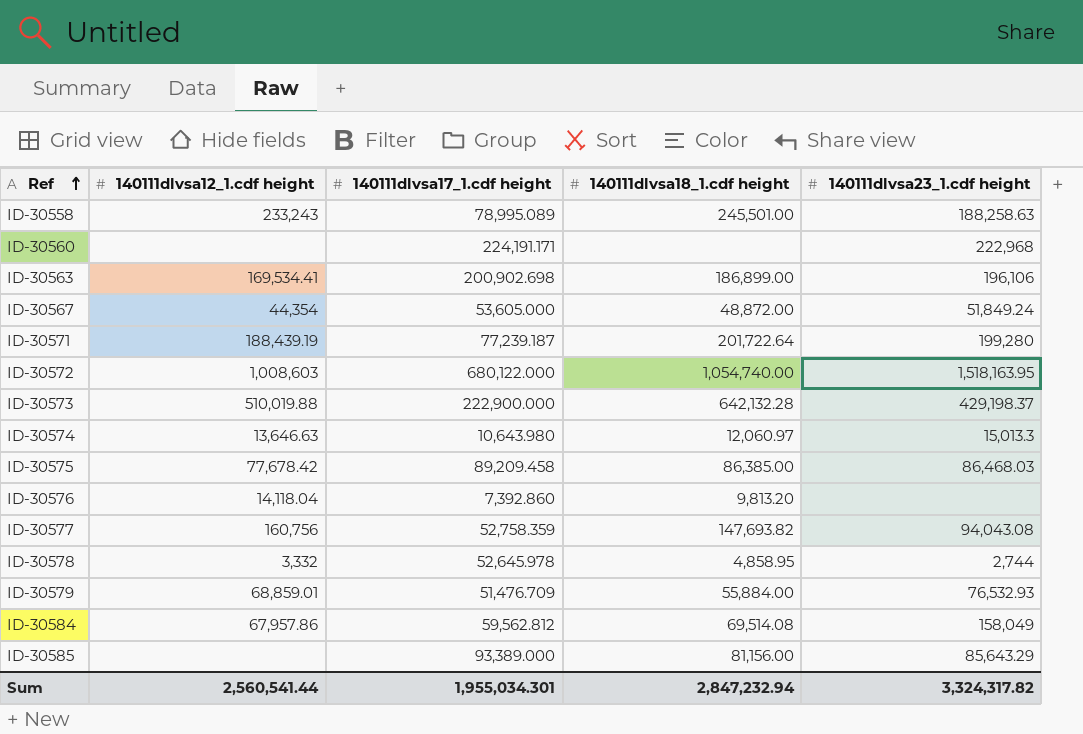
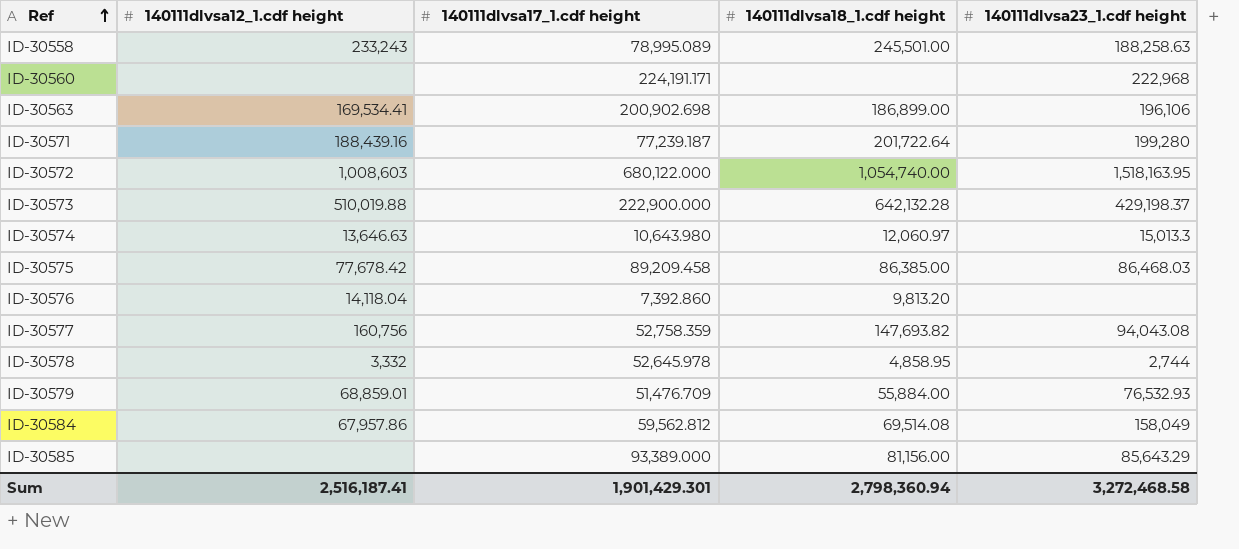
row ID-30567: 44,354 | 53,605.000 | 48,872.00 | 51,849.24 -> none
ID-30571 | 140111dlvsa12_1.cdf height: 188,439.19 -> 188,439.16
Sum | 140111dlvsa12_1.cdf height: 2,560,541.44 -> 2,516,187.41
Sum | 140111dlvsa17_1.cdf height: 1,955,034.301 -> 1,901,429.301
Sum | 140111dlvsa18_1.cdf height: 2,847,232.94 -> 2,798,360.94
Sum | 140111dlvsa23_1.cdf height: 3,324,317.82 -> 3,272,468.58

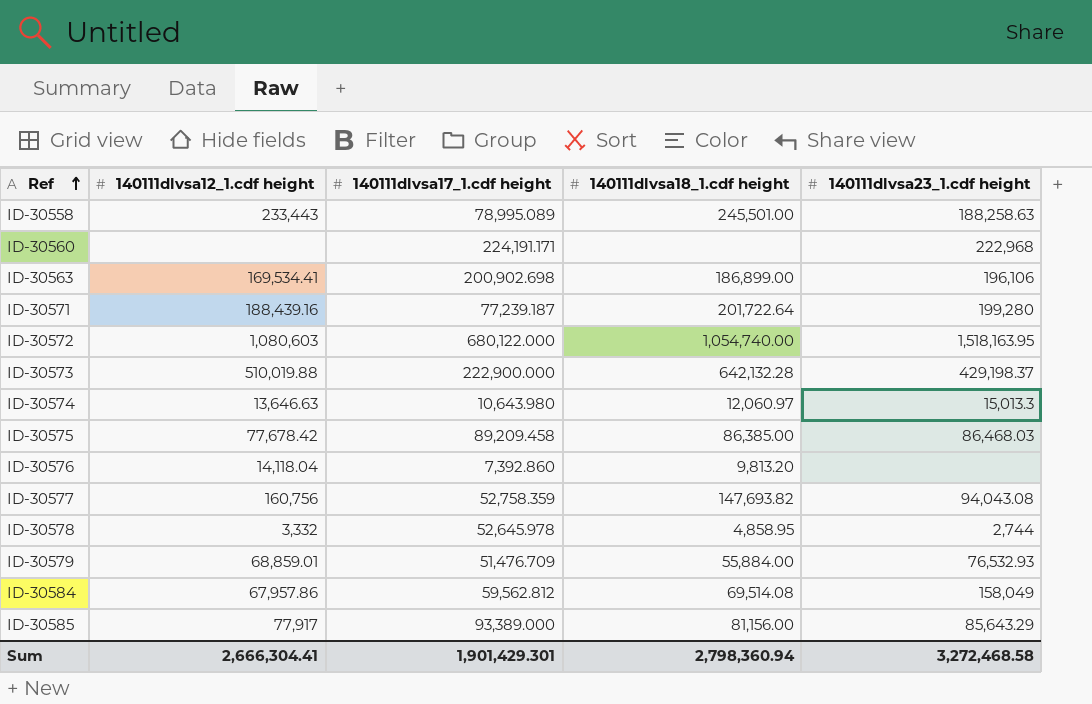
ID-30558 | 140111dlvsa12_1.cdf height: 233,243 -> 233,443
ID-30572 | 140111dlvsa12_1.cdf height: 1,008,603 -> 1,080,603
ID-30585 | 140111dlvsa12_1.cdf height: none -> 77,917
Sum | 140111dlvsa12_1.cdf height: 2,516,187.41 -> 2,666,304.41

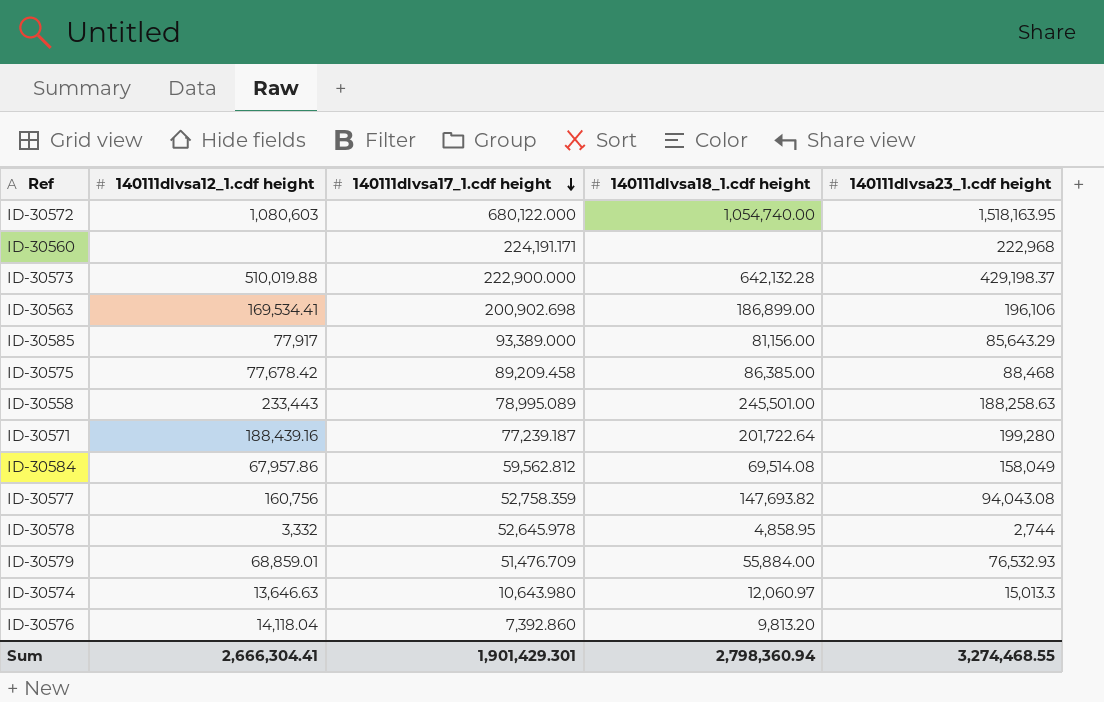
row order: Ref ascending -> 140111dlvsa17_1.cdf height descending
ID-30575 | 140111dlvsa23_1.cdf height: 86,468.03 -> 88,468
Sum | 140111dlvsa23_1.cdf height: 3,272,468.58 -> 3,274,468.55

